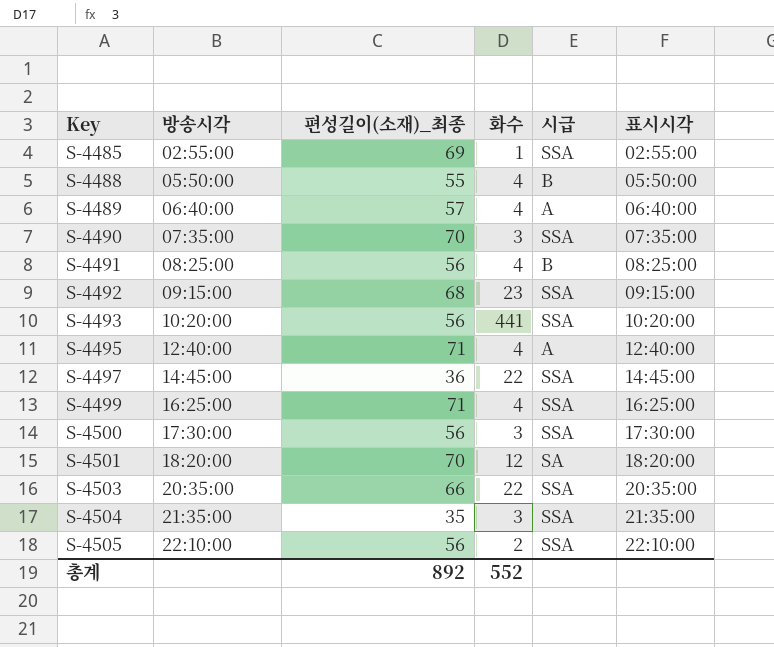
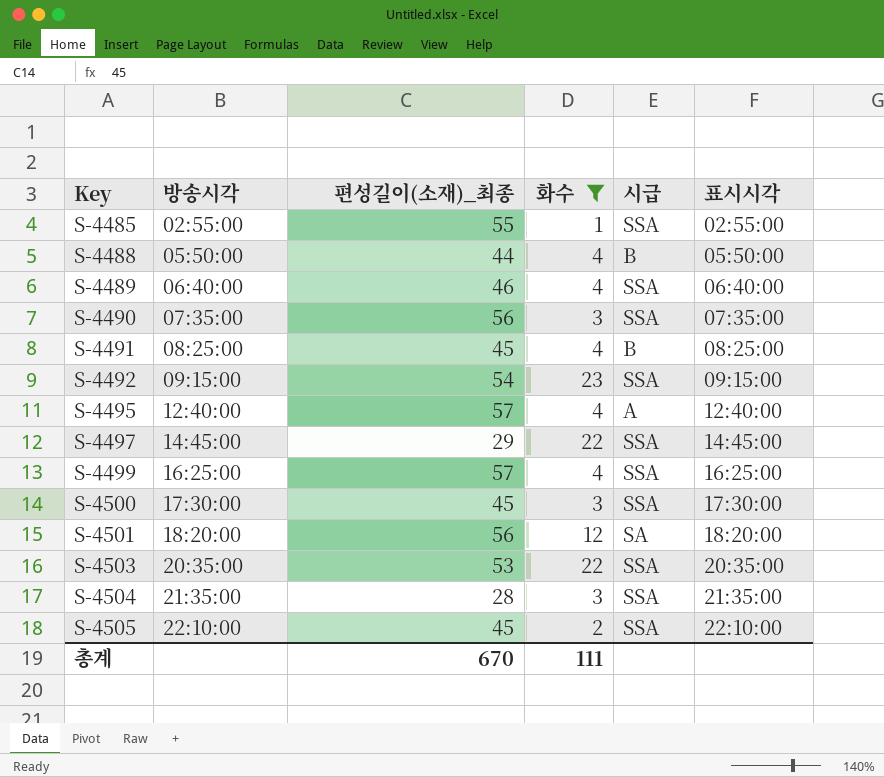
filter: none -> 화수 != 441
S-4485 | 편성길이(소재)_최종: 69 -> 55
S-4488 | 편성길이(소재)_최종: 55 -> 44
S-4489 | 편성길이(소재)_최종: 57 -> 46
S-4489 | 시급: A -> SSA
S-4490 | 편성길이(소재)_최종: 70 -> 56
S-4491 | 편성길이(소재)_최종: 56 -> 45
S-4492 | 편성길이(소재)_최종: 68 -> 54
S-4495 | 편성길이(소재)_최종: 71 -> 57
S-4497 | 편성길이(소재)_최종: 36 -> 29
S-4499 | 편성길이(소재)_최종: 71 -> 57
S-4500 | 편성길이(소재)_최종: 56 -> 45
S-4501 | 편성길이(소재)_최종: 70 -> 56
S-4503 | 편성길이(소재)_최종: 66 -> 53
S-4504 | 편성길이(소재)_최종: 35 -> 28
S-4505 | 편성길이(소재)_최종: 56 -> 45
총계 | 편성길이(소재)_최종: 892 -> 670
총계 | 화수: 552 -> 111

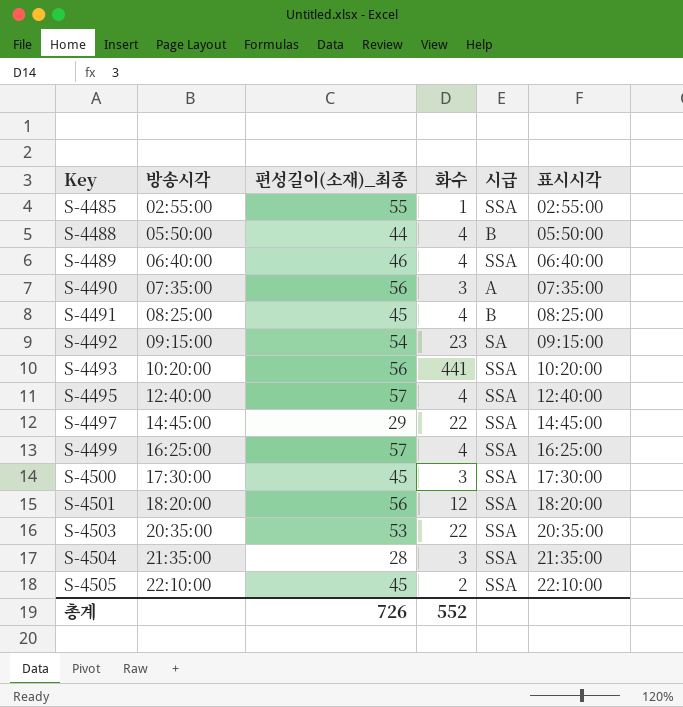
filter: 화수 != 441 -> none
S-4490 | 시급: SSA -> A
S-4492 | 시급: SSA -> SA
S-4495 | 시급: A -> SSA
S-4501 | 시급: SA -> SSA
총계 | 편성길이(소재)_최종: 670 -> 726
총계 | 화수: 111 -> 552

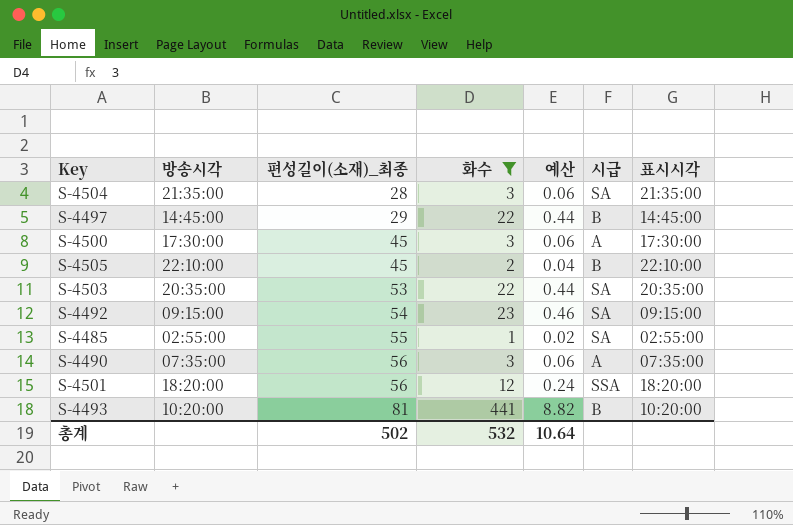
filter: none -> 화수 != 4
row order: Key ascending -> 편성길이(소재)_최종 ascending
column 예산 | formula: none -> [화수] * 0.02
S-4504 | 시급: SSA -> SA
S-4497 | 시급: SSA -> B
S-4500 | 시급: SSA -> A
S-4505 | 시급: SSA -> B
S-4503 | 시급: SSA -> SA
S-4485 | 시급: SSA -> SA
S-4493 | 편성길이(소재)_최종: 56 -> 81
S-4493 | 시급: SSA -> B
총계 | 편성길이(소재)_최종: 726 -> 502
총계 | 화수: 552 -> 532

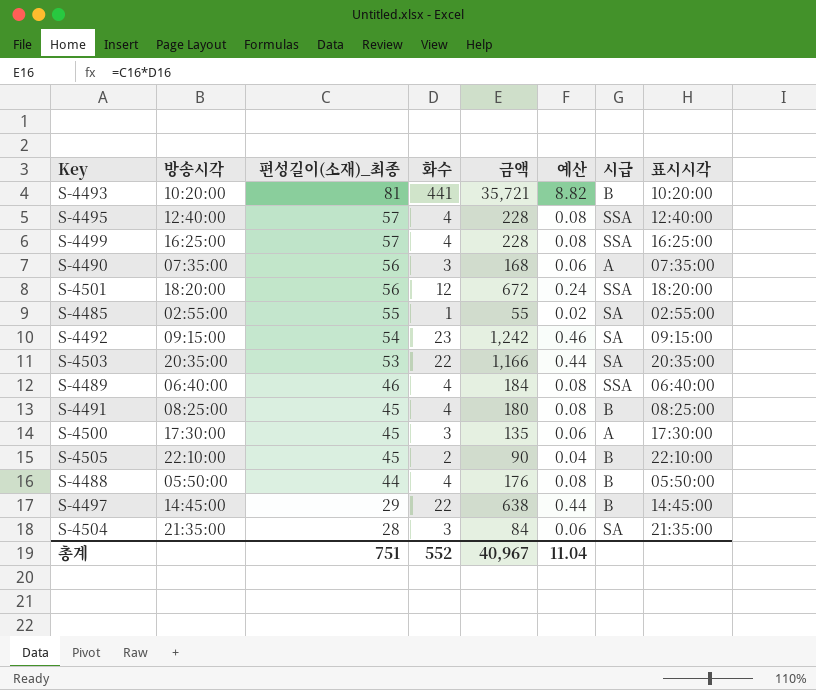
filter: 화수 != 4 -> none
row order: 편성길이(소재)_최종 ascending -> 편성길이(소재)_최종 descending
column 금액 | formula: none -> [편성길이(소재)_최종] * [화수]
총계 | 편성길이(소재)_최종: 502 -> 751
총계 | 화수: 532 -> 552
총계 | 예산: 10.64 -> 11.04

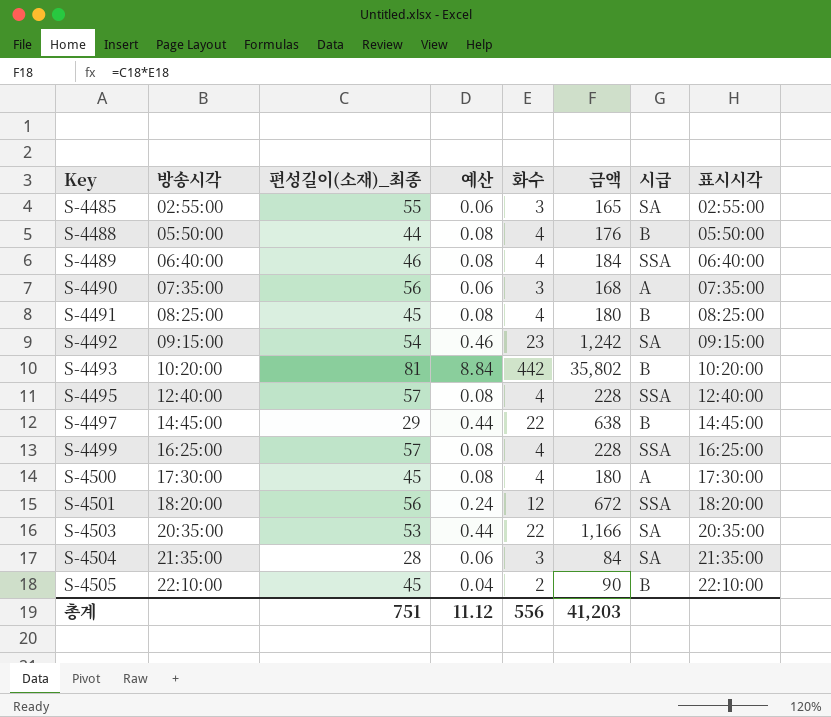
row order: 편성길이(소재)_최종 descending -> Key ascending
column 예산 | position: 6 -> 4
S-4485 | 예산: 0.02 -> 0.06
S-4485 | 화수: 1 -> 3
S-4485 | 금액: 55 -> 165
S-4493 | 예산: 8.82 -> 8.84
S-4493 | 화수: 441 -> 442
S-4493 | 금액: 35,721 -> 35,802
S-4500 | 예산: 0.06 -> 0.08
S-4500 | 화수: 3 -> 4
S-4500 | 금액: 135 -> 180
총계 | 예산: 11.04 -> 11.12
총계 | 화수: 552 -> 556
총계 | 금액: 40,967 -> 41,203

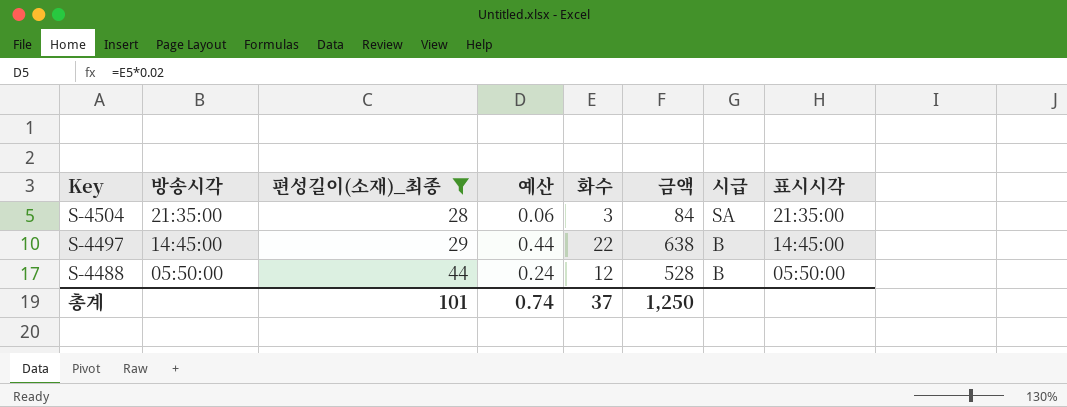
filter: none -> 편성길이(소재)_최종 <= 44
row order: Key ascending -> Key descending
S-4488 | 예산: 0.08 -> 0.24
S-4488 | 화수: 4 -> 12
S-4488 | 금액: 176 -> 528
총계 | 편성길이(소재)_최종: 751 -> 101
총계 | 예산: 11.12 -> 0.74
총계 | 화수: 556 -> 37
총계 | 금액: 41,203 -> 1,250

